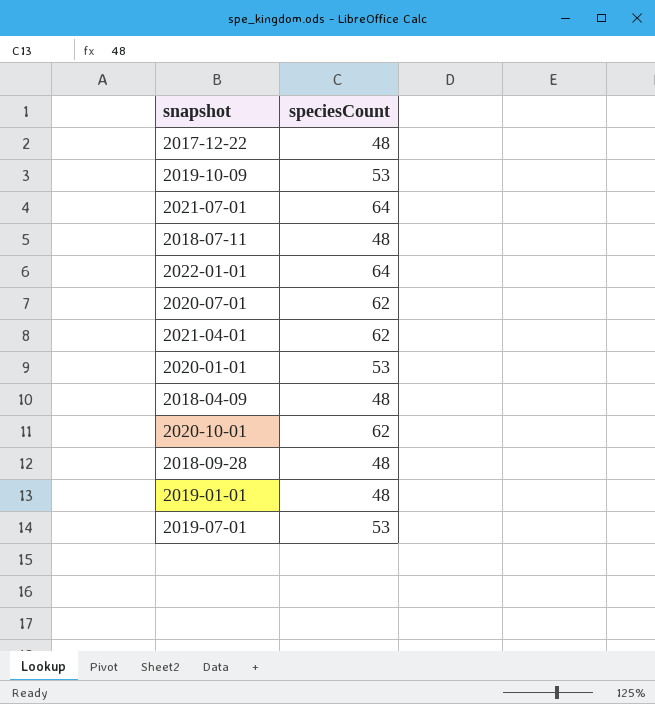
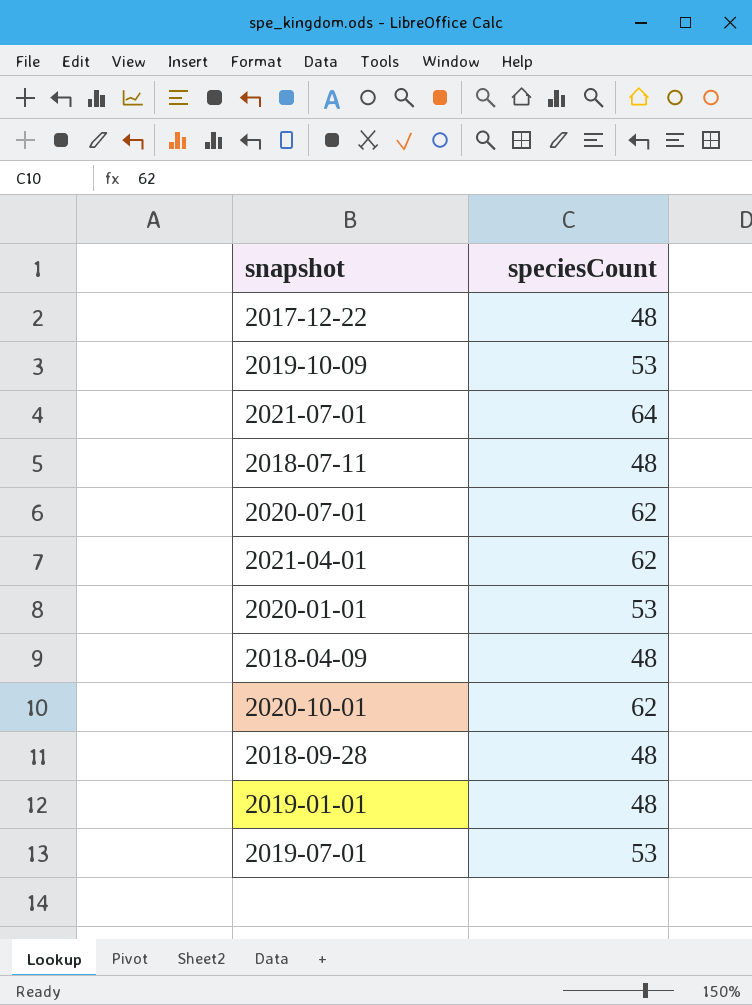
row 2022-01-01: 64 -> none

